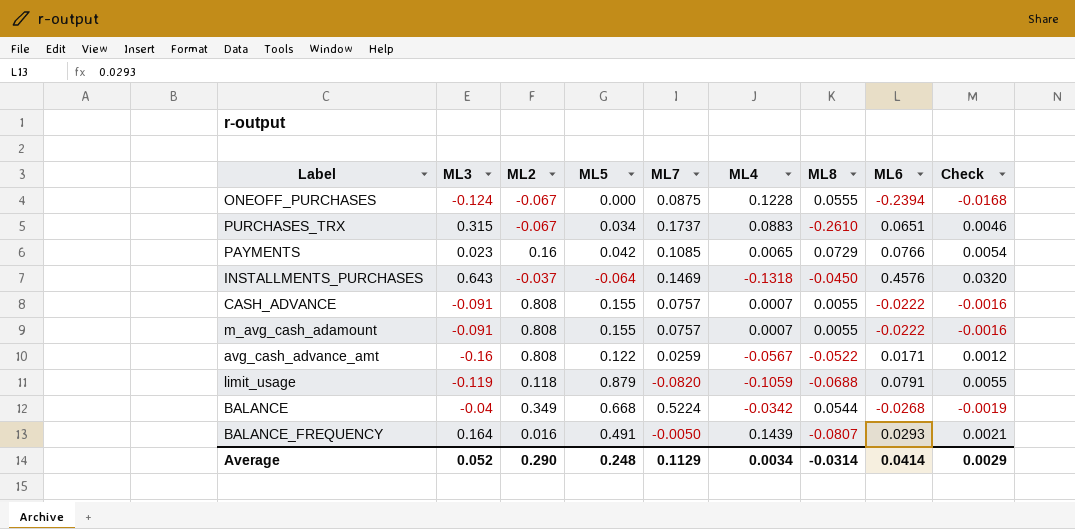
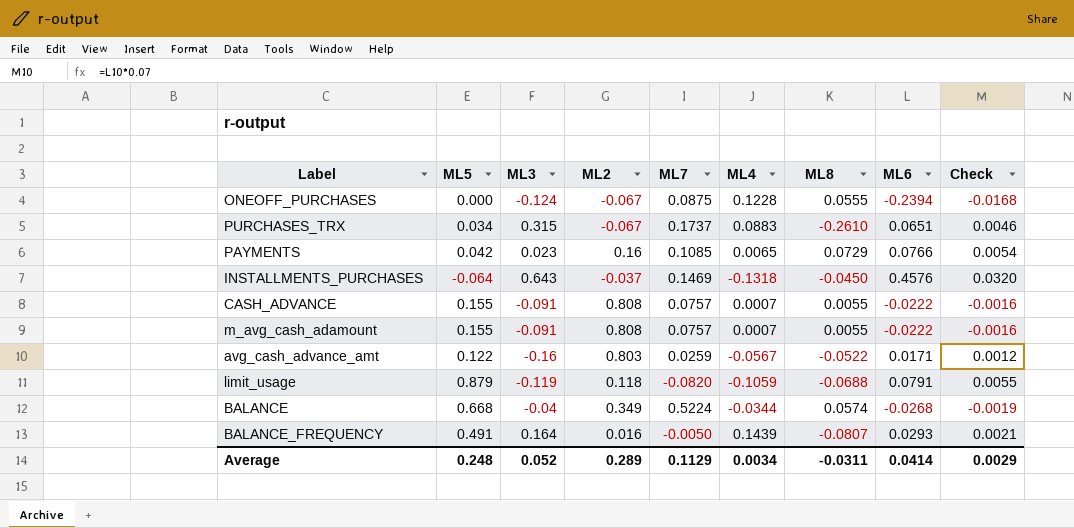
column ML5 | position: 4 -> 2
avg_cash_advance_amt | ML2: 0.808 -> 0.803
BALANCE | ML4: -0.0342 -> -0.0344
BALANCE | ML8: 0.0544 -> 0.0574
Average | ML2: 0.290 -> 0.289
Average | ML8: -0.0314 -> -0.0311

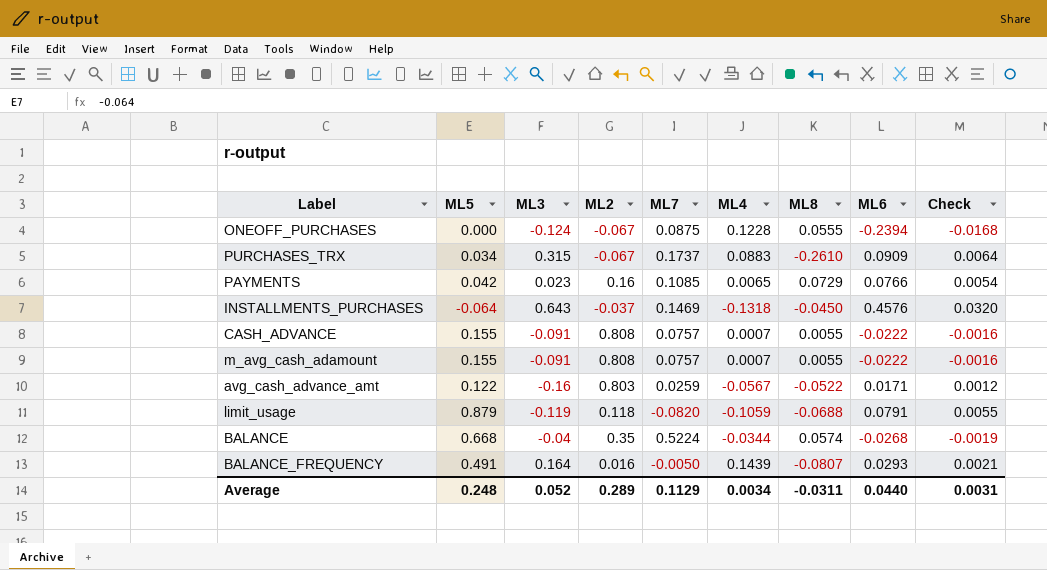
PURCHASES_TRX | ML6: 0.0651 -> 0.0909
PURCHASES_TRX | Check: 0.0046 -> 0.0064
BALANCE | ML2: 0.349 -> 0.35
Average | ML6: 0.0414 -> 0.0440
Average | Check: 0.0029 -> 0.0031

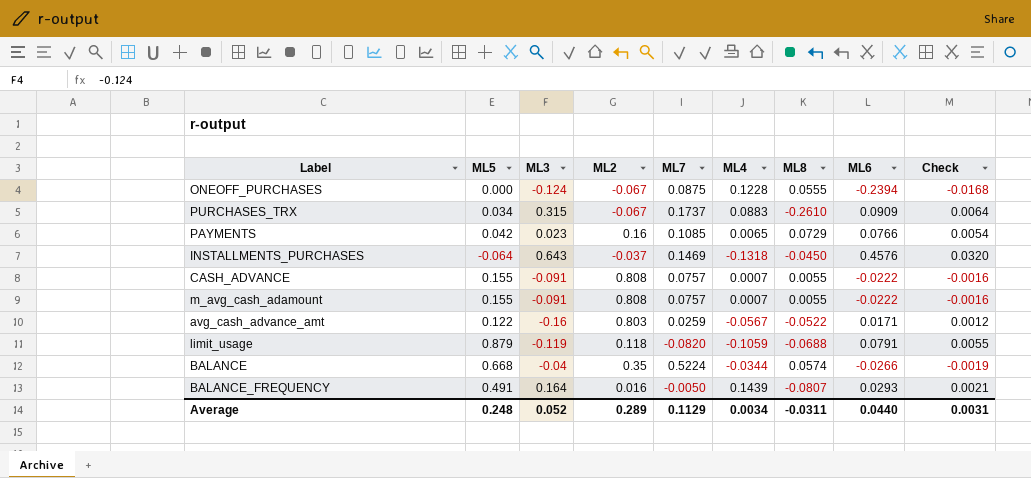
BALANCE | ML6: -0.0268 -> -0.0266

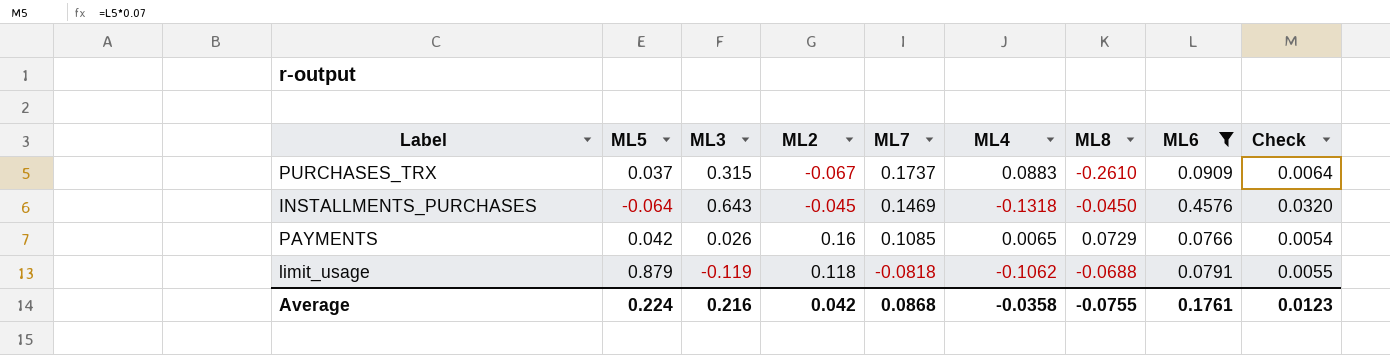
filter: none -> ML6 >= 0.0766
row order: none -> ML7 descending
PURCHASES_TRX | ML5: 0.034 -> 0.037
INSTALLMENTS_PURCHASES | ML2: -0.037 -> -0.045
PAYMENTS | ML3: 0.023 -> 0.026
limit_usage | ML7: -0.0820 -> -0.0818
limit_usage | ML4: -0.1059 -> -0.1062
Average | ML5: 0.248 -> 0.224
Average | ML3: 0.052 -> 0.216
Average | ML2: 0.289 -> 0.042
Average | ML7: 0.1129 -> 0.0868
Average | ML4: 0.0034 -> -0.0358
Average | ML8: -0.0311 -> -0.0755
Average | ML6: 0.0440 -> 0.1761
Average | Check: 0.0031 -> 0.0123

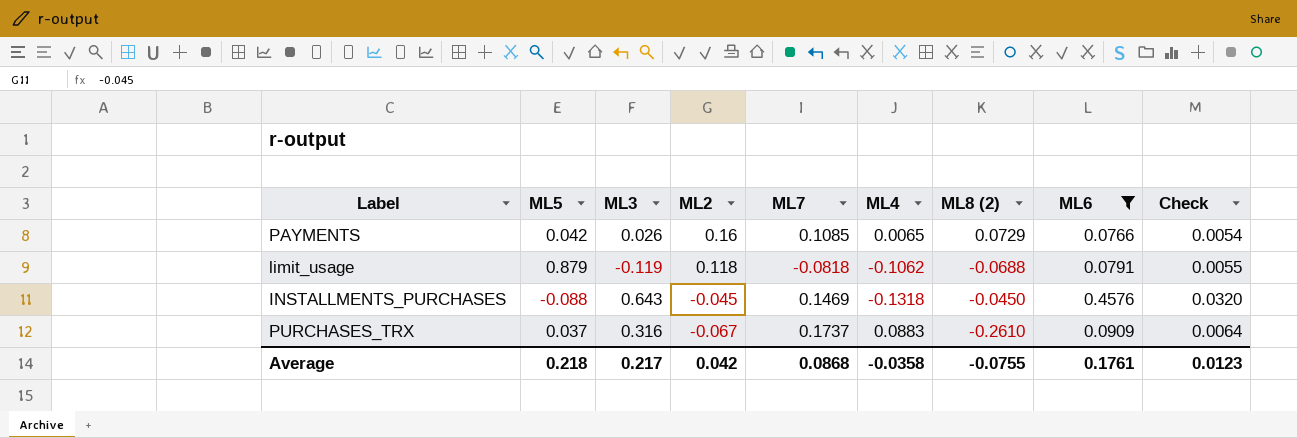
row order: ML7 descending -> ML2 descending
column name: ML8 -> ML8 (2)
INSTALLMENTS_PURCHASES | ML5: -0.064 -> -0.088
PURCHASES_TRX | ML3: 0.315 -> 0.316
Average | ML5: 0.224 -> 0.218
Average | ML3: 0.216 -> 0.217

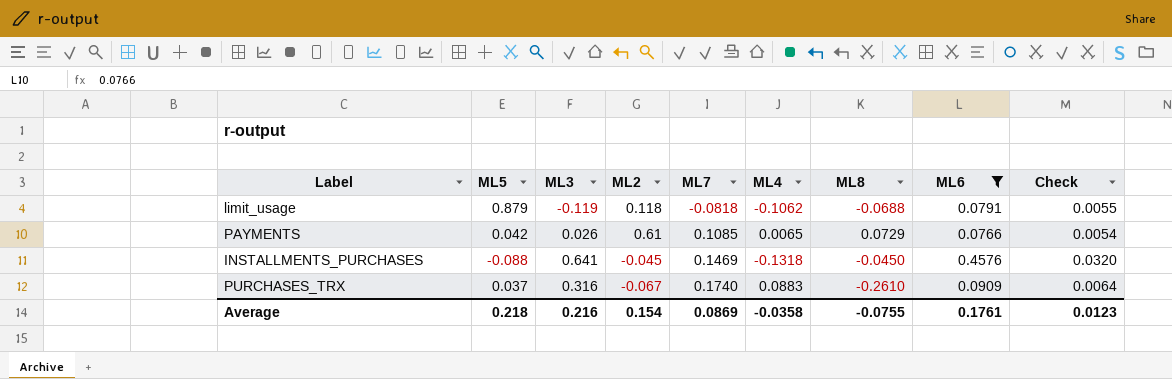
row order: ML2 descending -> ML7 ascending
column name: ML8 (2) -> ML8
PAYMENTS | ML2: 0.16 -> 0.61
INSTALLMENTS_PURCHASES | ML3: 0.643 -> 0.641
PURCHASES_TRX | ML7: 0.1737 -> 0.1740
Average | ML3: 0.217 -> 0.216
Average | ML2: 0.042 -> 0.154
Average | ML7: 0.0868 -> 0.0869

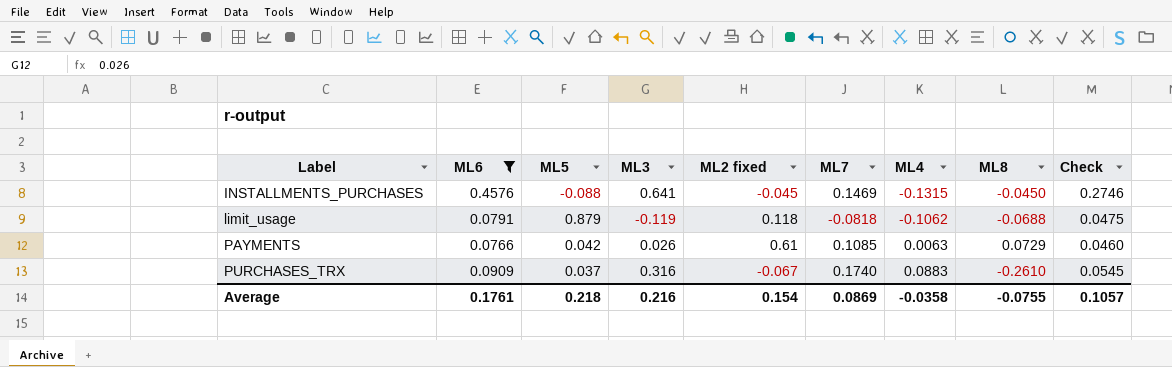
row order: ML7 ascending -> Label ascending
column ML6 | position: 8 -> 2
column name: ML2 -> ML2 fixed
column Check | formula: [ML6] * 0.07 -> [ML6] * 0.6
INSTALLMENTS_PURCHASES | ML4: -0.1318 -> -0.1315
PAYMENTS | ML4: 0.0065 -> 0.0063
Average | Check: 0.0123 -> 0.1057

